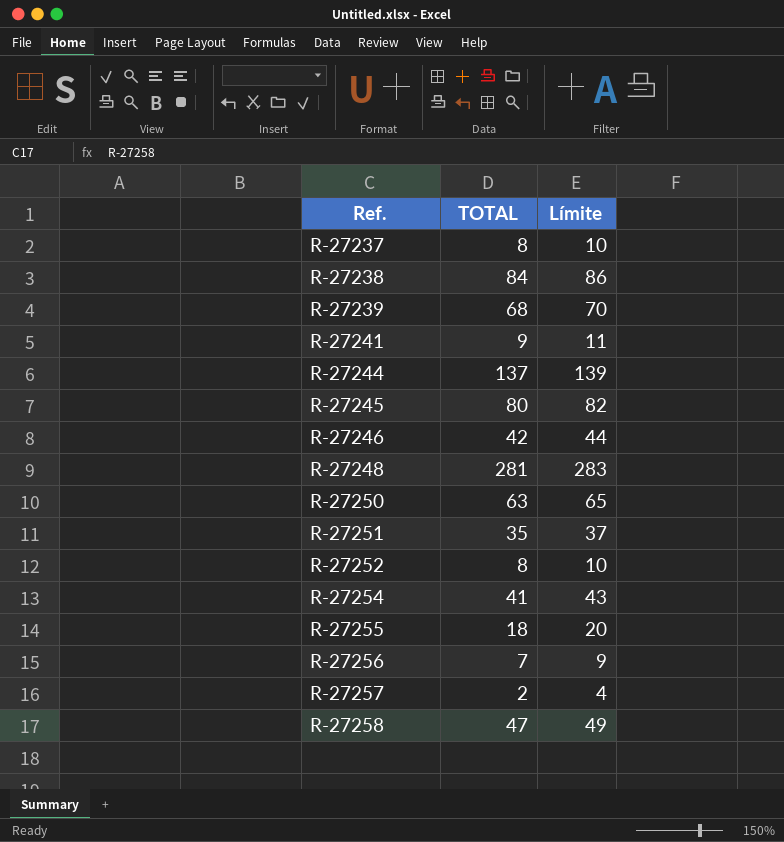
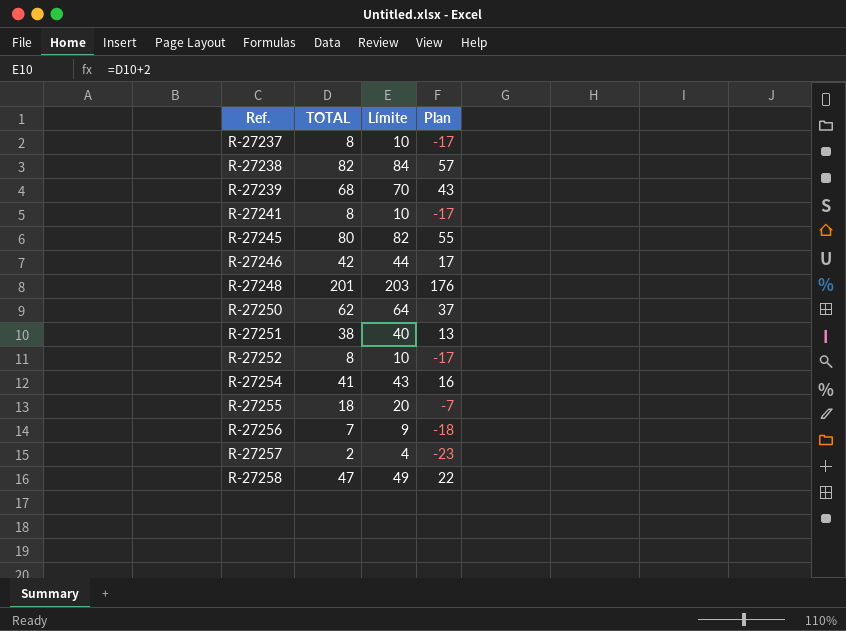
column Plan | formula: none -> [TOTAL] - 25
row R-27244: 137 | 139 -> none
R-27238 | TOTAL: 84 -> 82
R-27238 | Límite: 86 -> 84
R-27241 | TOTAL: 9 -> 8
R-27241 | Límite: 11 -> 10
R-27248 | TOTAL: 281 -> 201
R-27248 | Límite: 283 -> 203
R-27250 | TOTAL: 63 -> 62
R-27250 | Límite: 65 -> 64
R-27251 | TOTAL: 35 -> 38
R-27251 | Límite: 37 -> 40

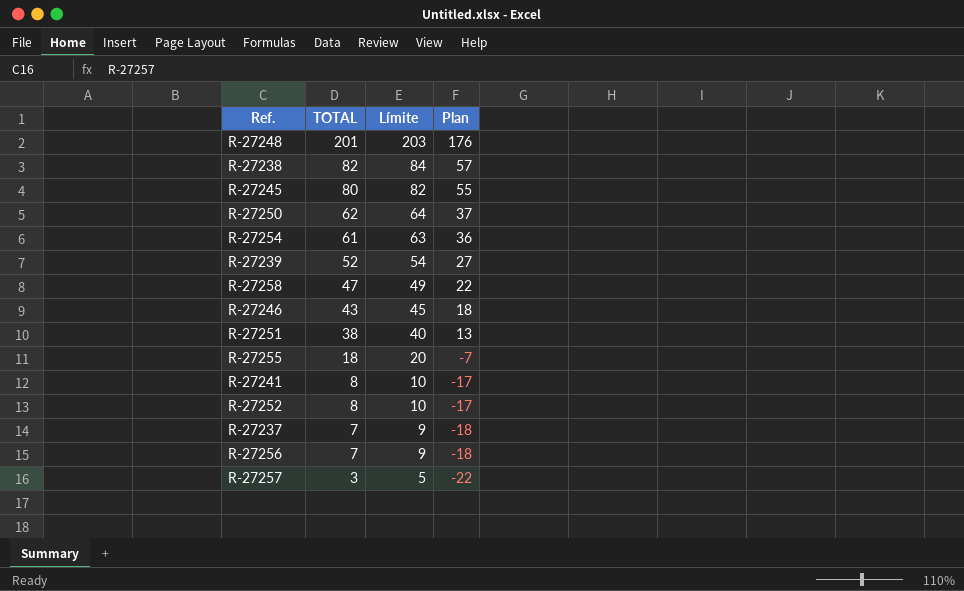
row order: Ref. ascending -> TOTAL descending
R-27254 | TOTAL: 41 -> 61
R-27254 | Límite: 43 -> 63
R-27254 | Plan: 16 -> 36
R-27239 | TOTAL: 68 -> 52
R-27239 | Límite: 70 -> 54
R-27239 | Plan: 43 -> 27
R-27246 | TOTAL: 42 -> 43
R-27246 | Límite: 44 -> 45
R-27246 | Plan: 17 -> 18
R-27237 | TOTAL: 8 -> 7
R-27237 | Límite: 10 -> 9
R-27237 | Plan: -17 -> -18
R-27257 | TOTAL: 2 -> 3
R-27257 | Límite: 4 -> 5
R-27257 | Plan: -23 -> -22

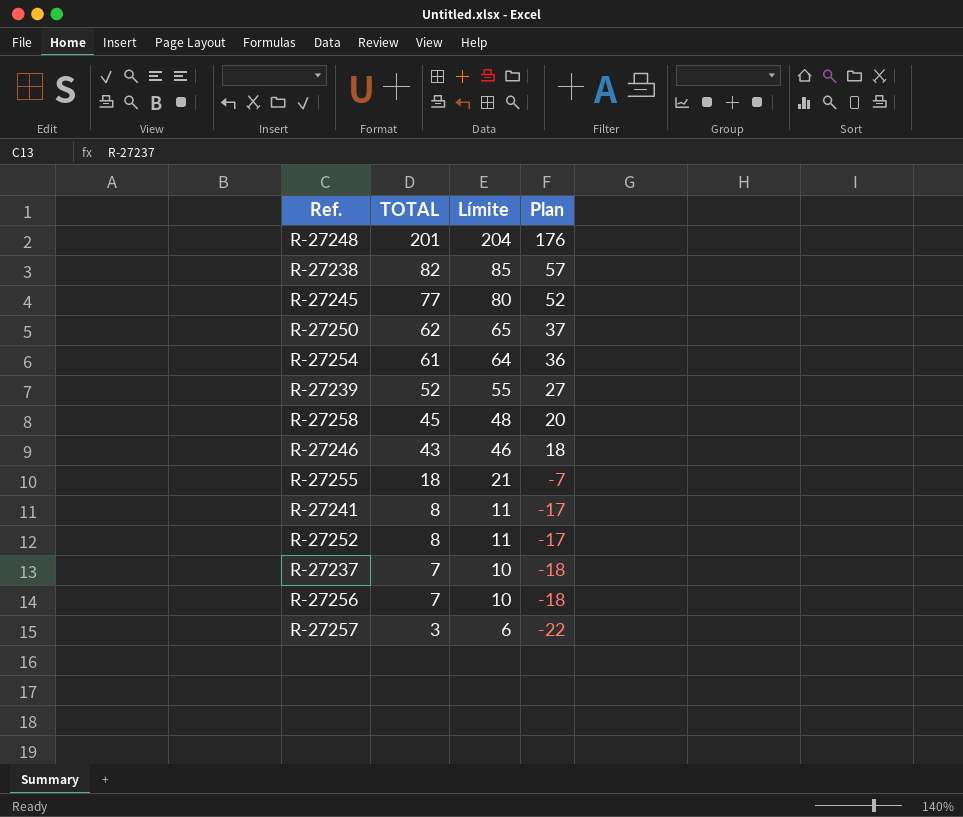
column Límite | formula: [TOTAL] + 2 -> [TOTAL] + 3
row R-27251: 38 | 40 | 13 -> none
R-27245 | TOTAL: 80 -> 77
R-27245 | Plan: 55 -> 52
R-27258 | TOTAL: 47 -> 45
R-27258 | Plan: 22 -> 20

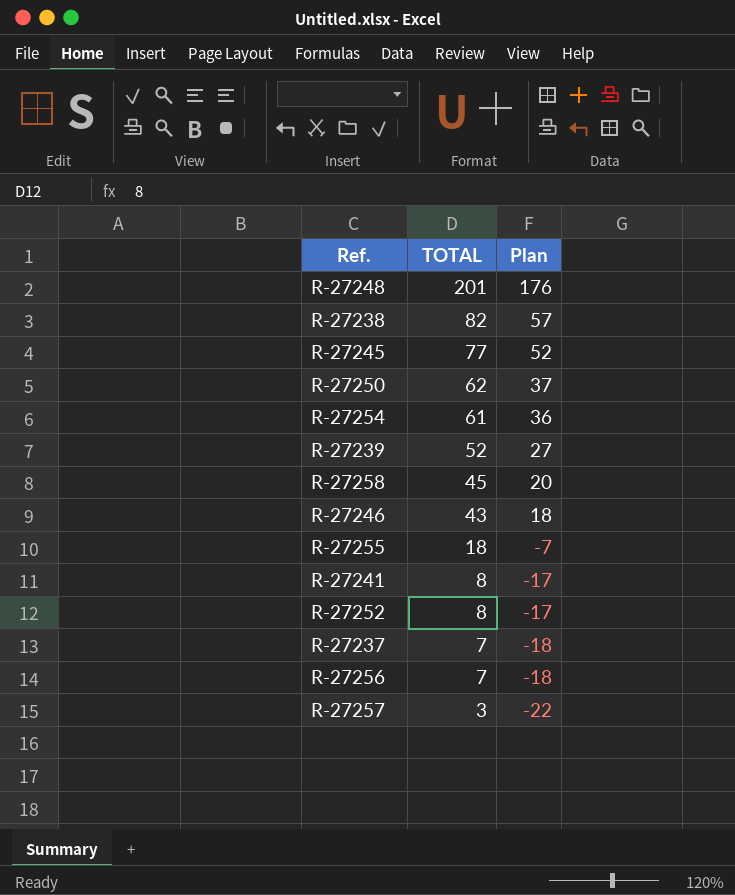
column Límite | formula: [TOTAL] + 3 -> none

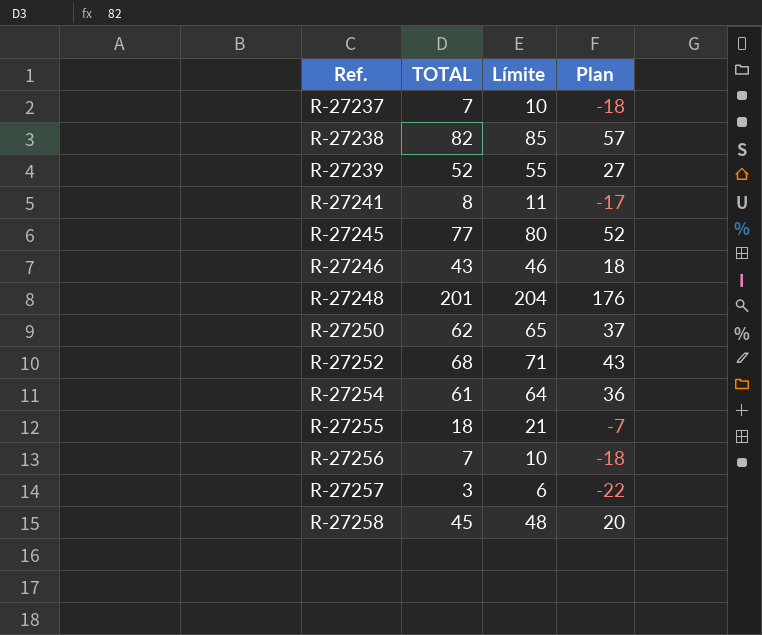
row order: TOTAL descending -> Ref. ascending
column Límite | formula: none -> [TOTAL] + 3
R-27252 | TOTAL: 8 -> 68
R-27252 | Plan: -17 -> 43

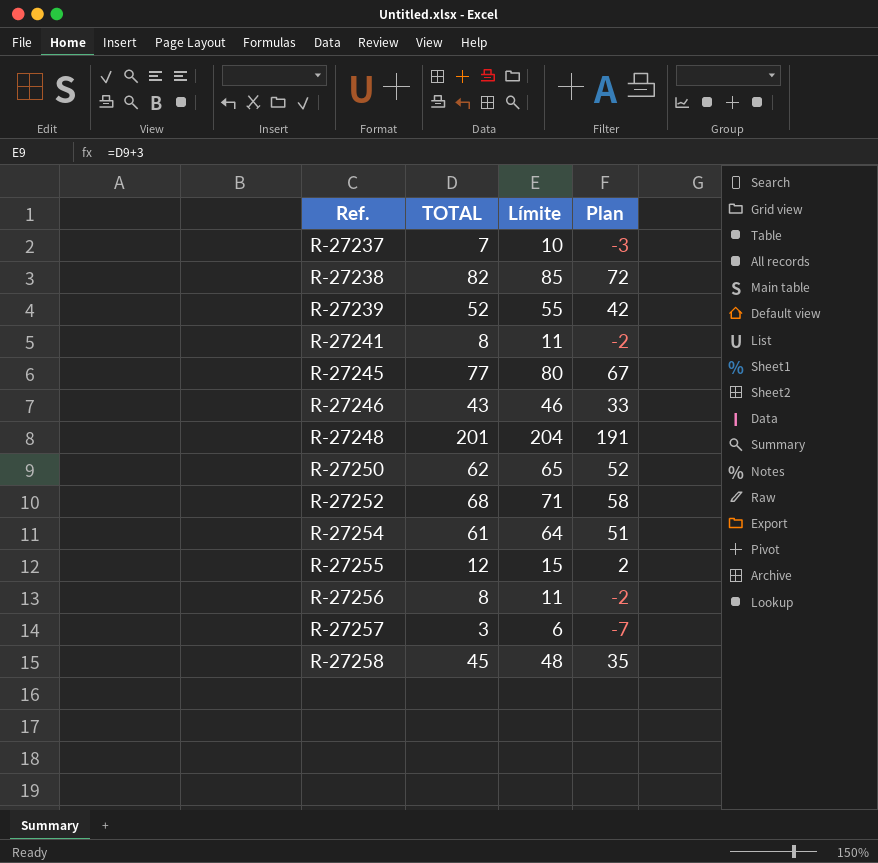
column Plan | formula: [TOTAL] - 25 -> [TOTAL] - 10
R-27255 | TOTAL: 18 -> 12
R-27255 | Límite: 21 -> 15
R-27256 | TOTAL: 7 -> 8
R-27256 | Límite: 10 -> 11

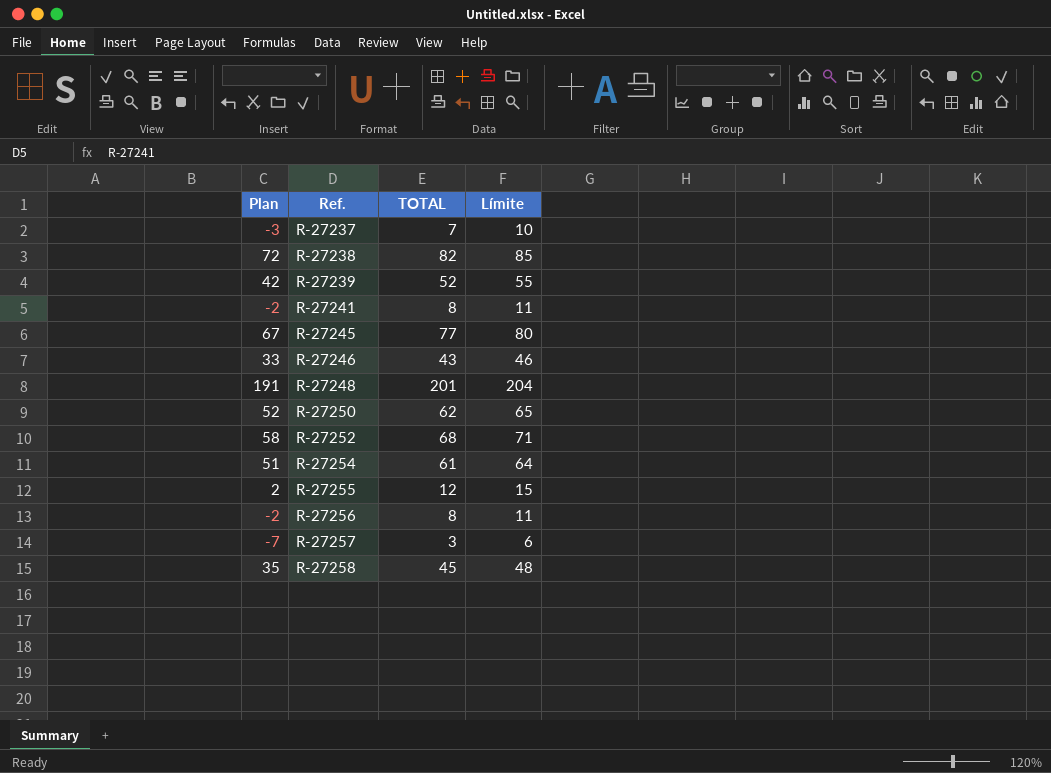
column Plan | position: 4 -> 1

